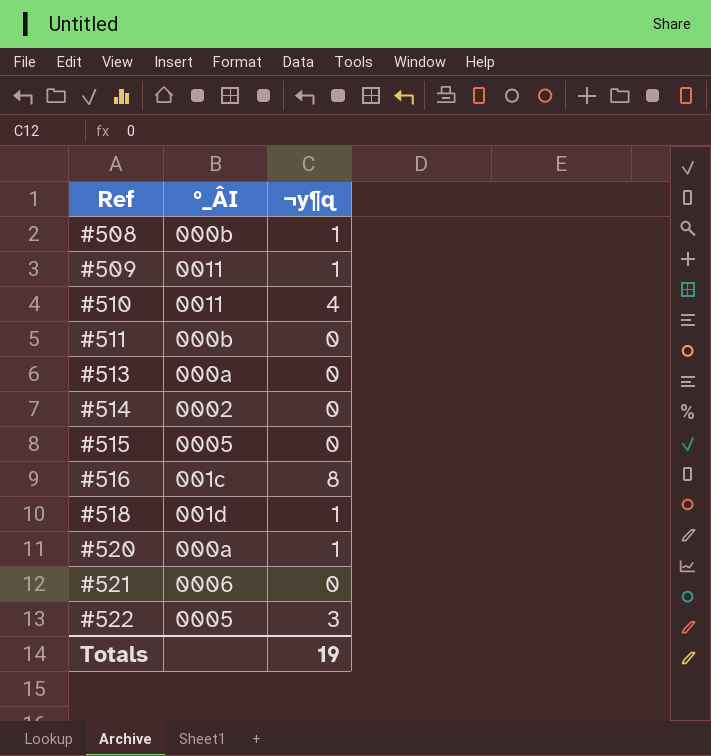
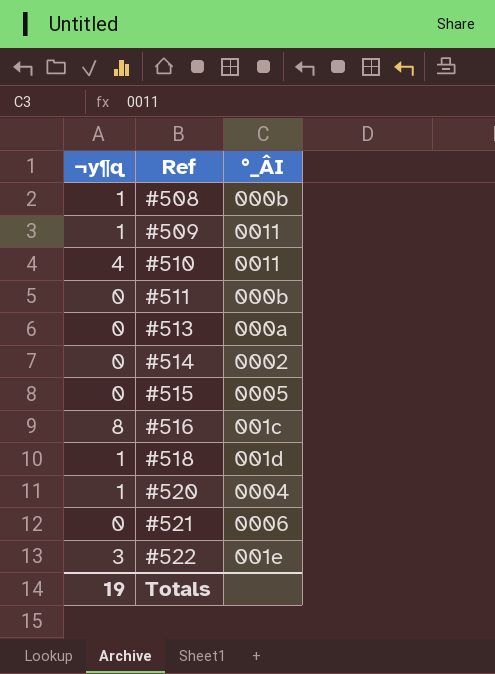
column ¬y¶q | position: 3 -> 1
#520 | °_ÂI: 000a -> 0004
#522 | °_ÂI: 0005 -> 001e

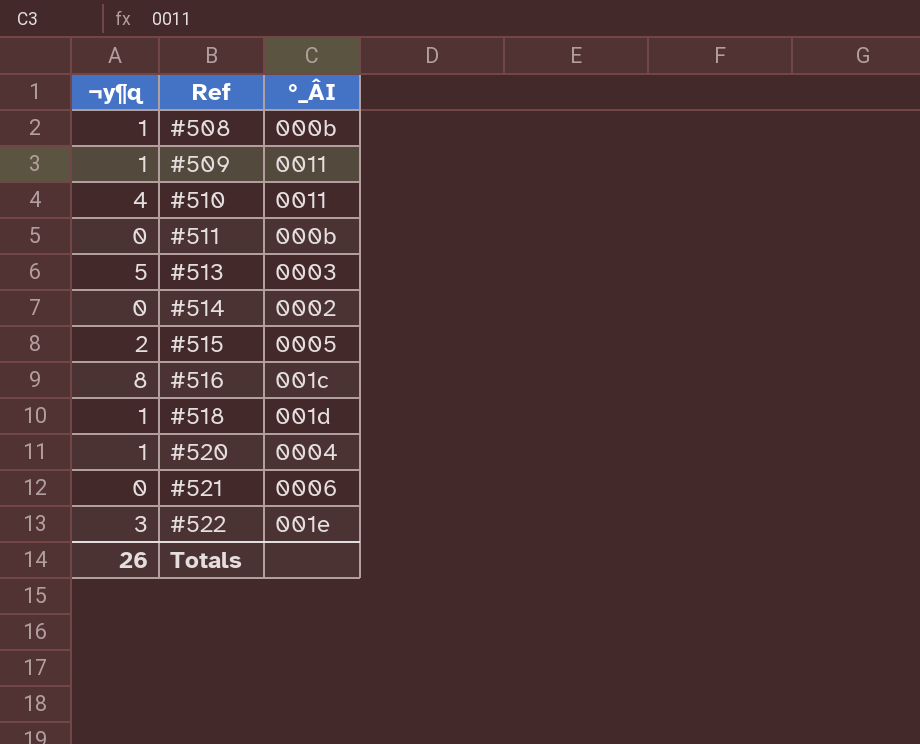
#513 | ¬y¶q: 0 -> 5
#513 | °_ÂI: 000a -> 0003
#515 | ¬y¶q: 0 -> 2
Totals | ¬y¶q: 19 -> 26

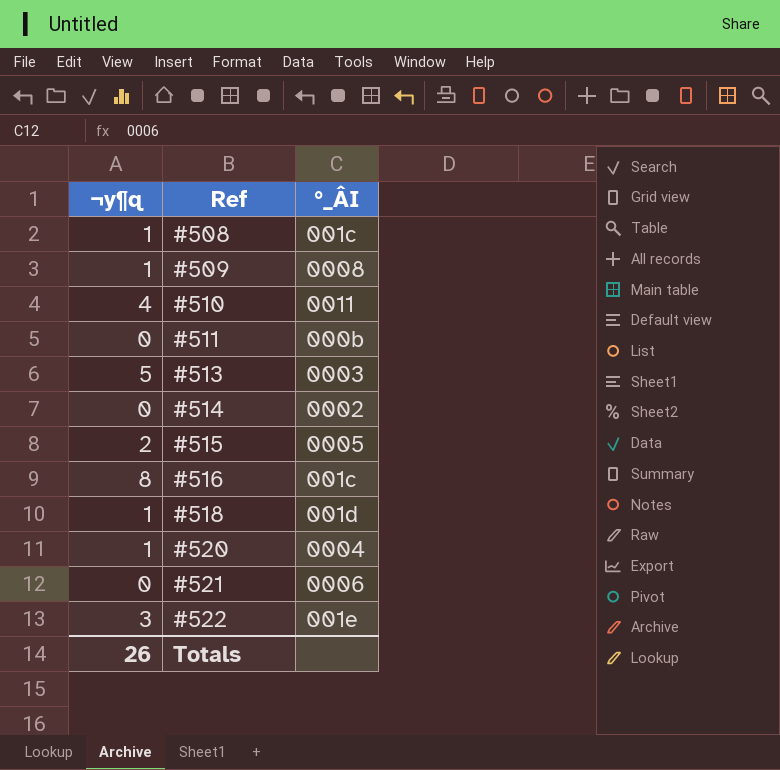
#508 | °_ÂI: 000b -> 001c
#509 | °_ÂI: 0011 -> 0008

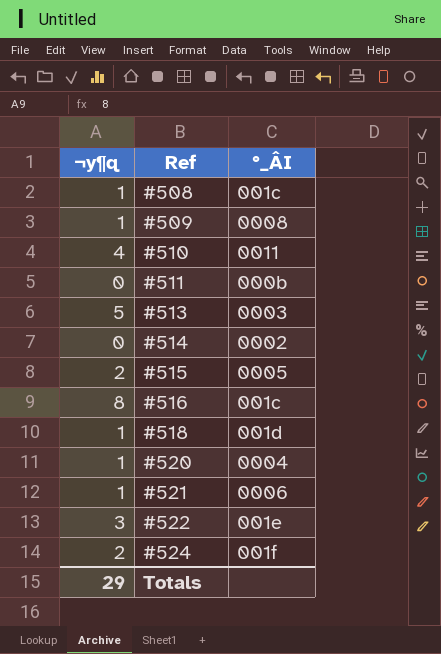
#521 | ¬y¶q: 0 -> 1
row #524: none -> 2 | 001f
Totals | ¬y¶q: 26 -> 29

